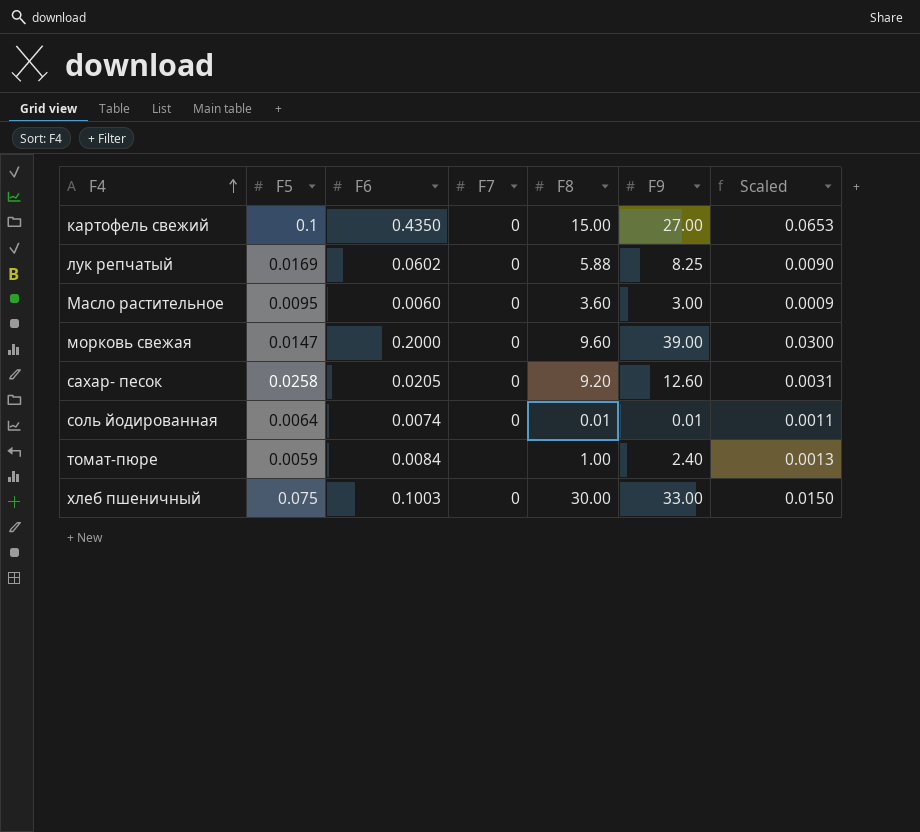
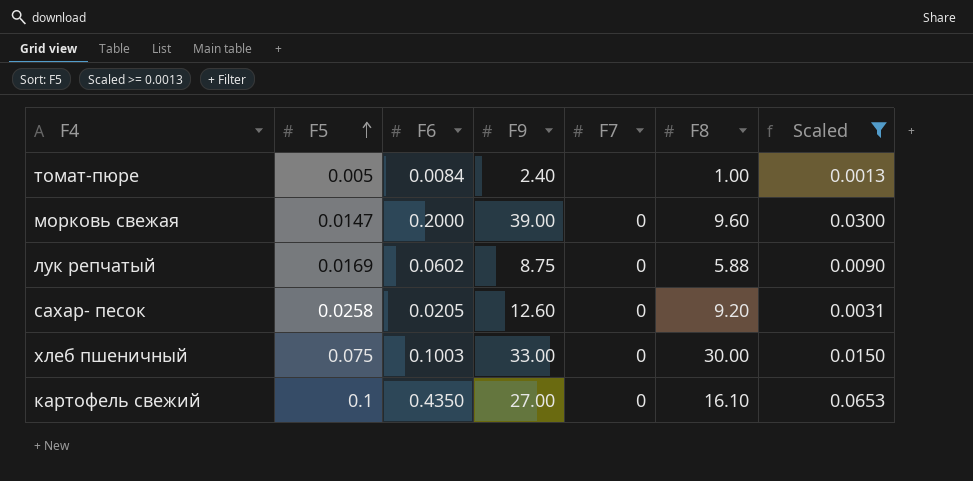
filter: none -> Scaled >= 0.0013
row order: F4 ascending -> F5 ascending
column F9 | position: 6 -> 4
томат-пюре | F5: 0.0059 -> 0.005
лук репчатый | F9: 8.25 -> 8.75
картофель свежий | F8: 15.00 -> 16.10

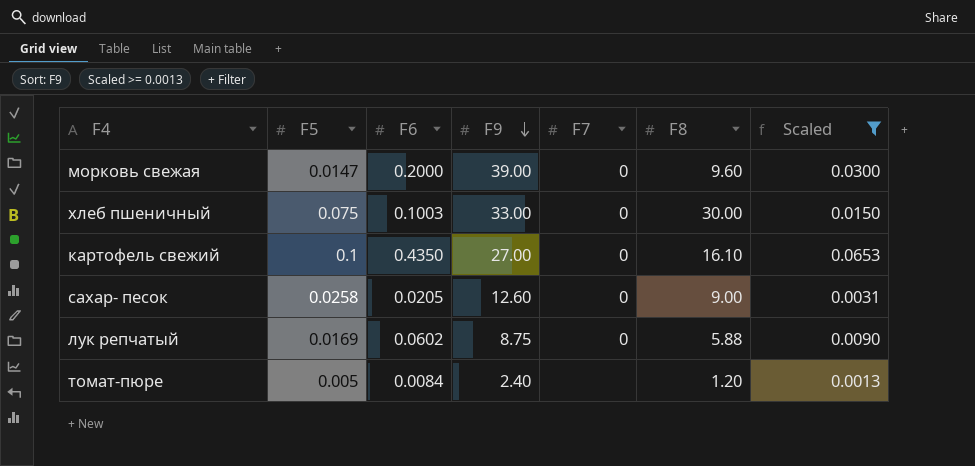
row order: F5 ascending -> F9 descending
сахар- песок | F8: 9.20 -> 9.00
томат-пюре | F8: 1.00 -> 1.20

